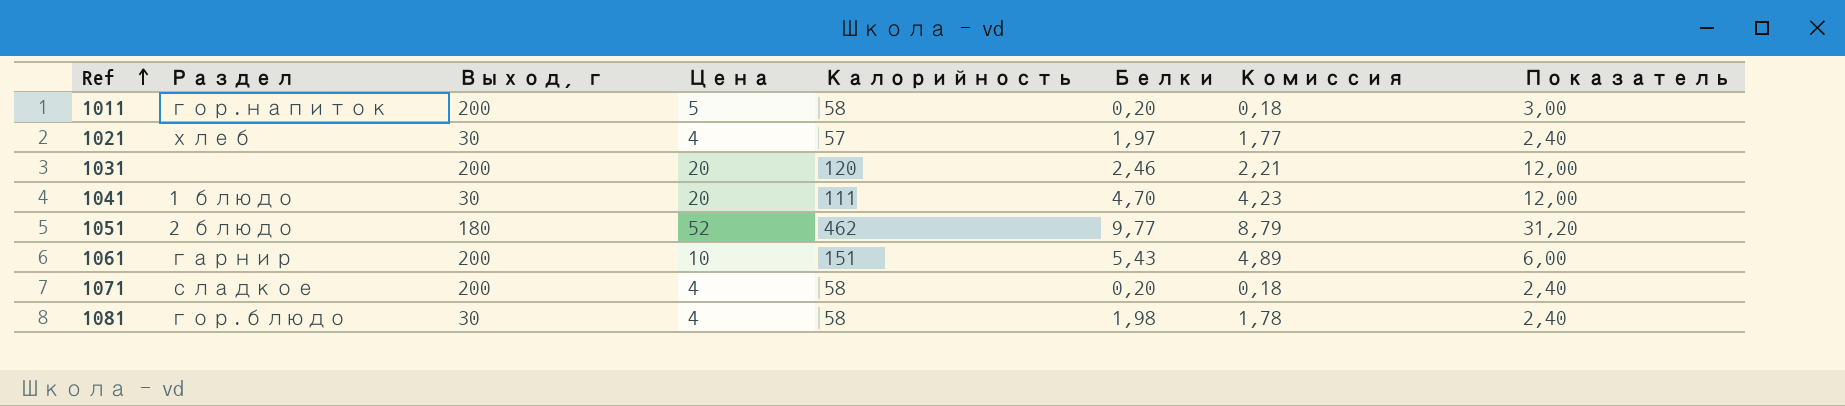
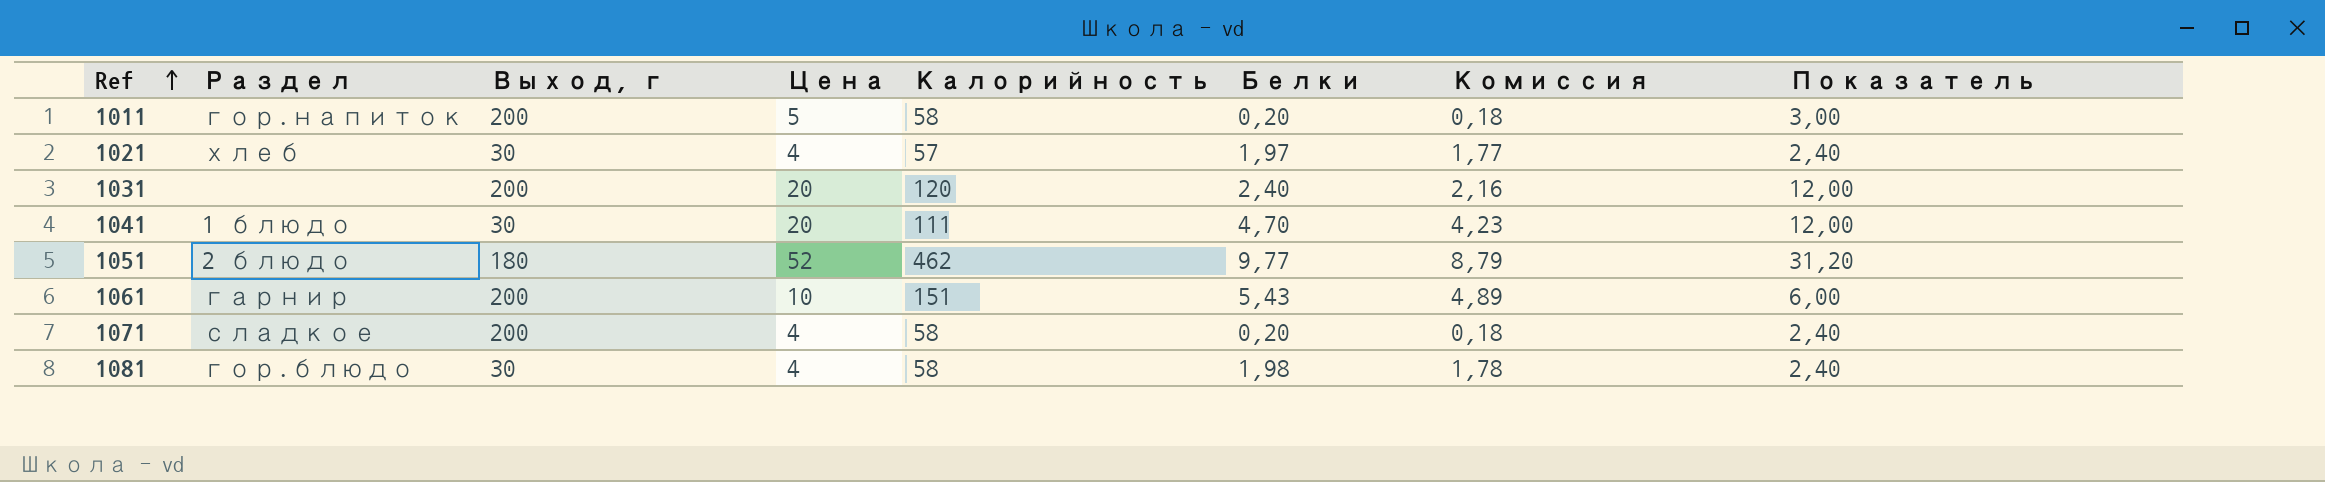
1031 | Белки: 2,46 -> 2,40
1031 | Комиссия: 2,21 -> 2,16

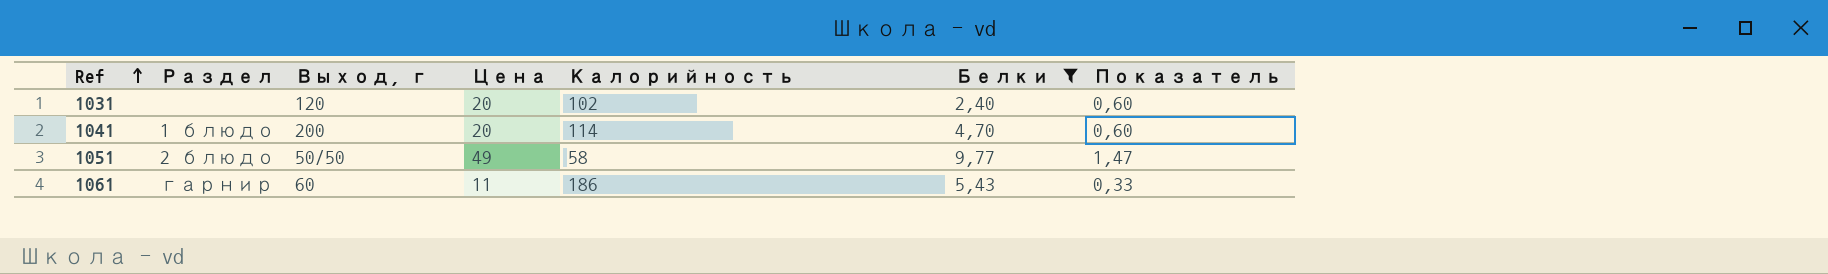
filter: none -> Белки >= 2,40
column Комиссия | formula: [Белки] * 0,9 -> none
column Показатель | formula: [Цена] * 0,6 -> [Цена] * 0,03
1031 | Выход, г: 200 -> 120
1031 | Калорийность: 120 -> 102
1041 | Выход, г: 30 -> 200
1041 | Калорийность: 111 -> 114
1051 | Выход, г: 180 -> 50/50
1051 | Цена: 52 -> 49
1051 | Калорийность: 462 -> 58
1061 | Выход, г: 200 -> 60
1061 | Цена: 10 -> 11
1061 | Калорийность: 151 -> 186

